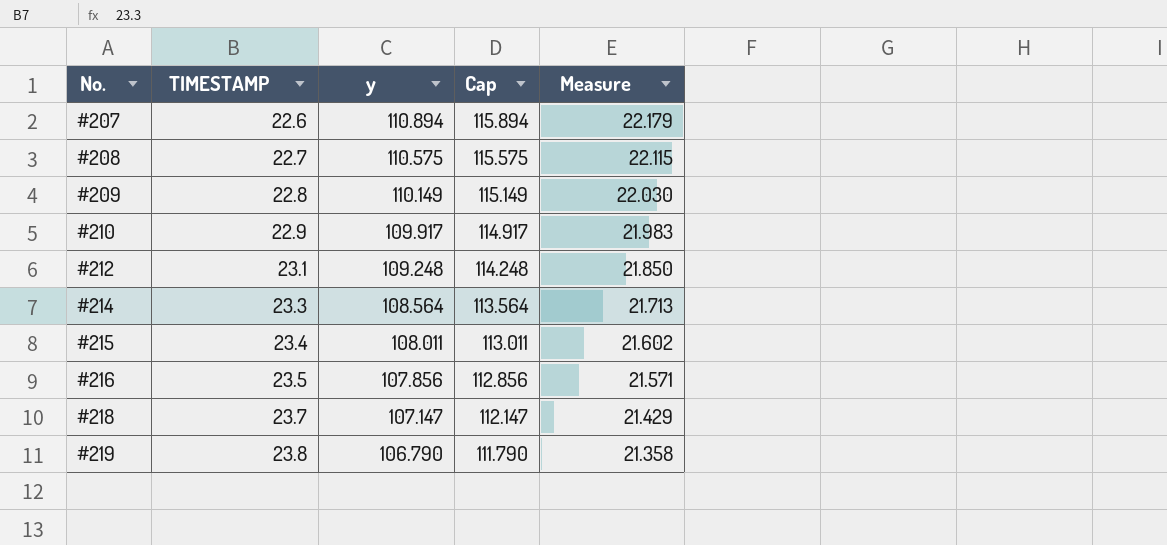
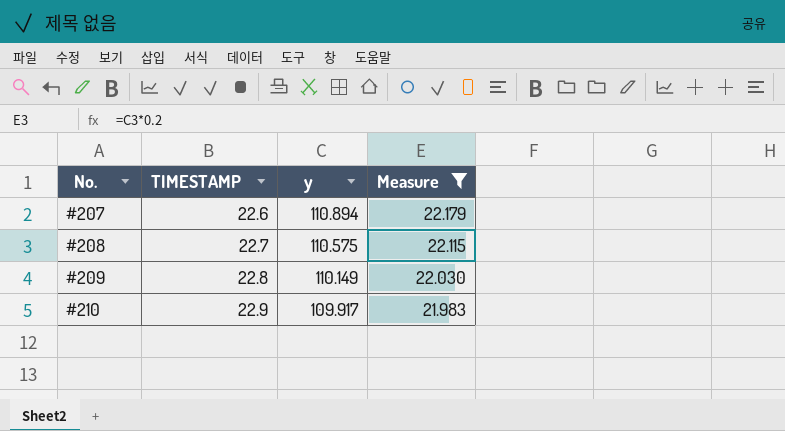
filter: none -> Measure >= 21.983
column Cap | formula: [y] + 5 -> none

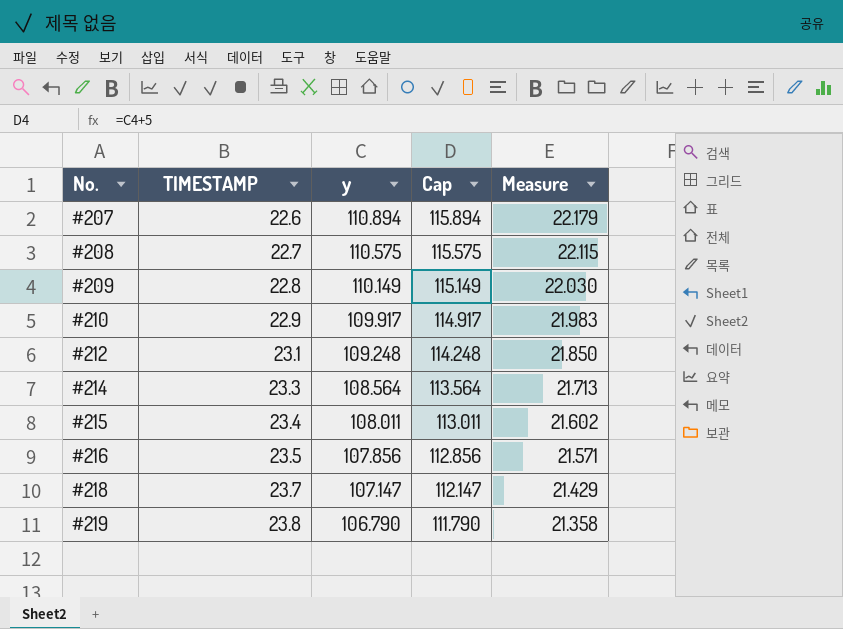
filter: Measure >= 21.983 -> none
column Cap | formula: none -> [y] + 5

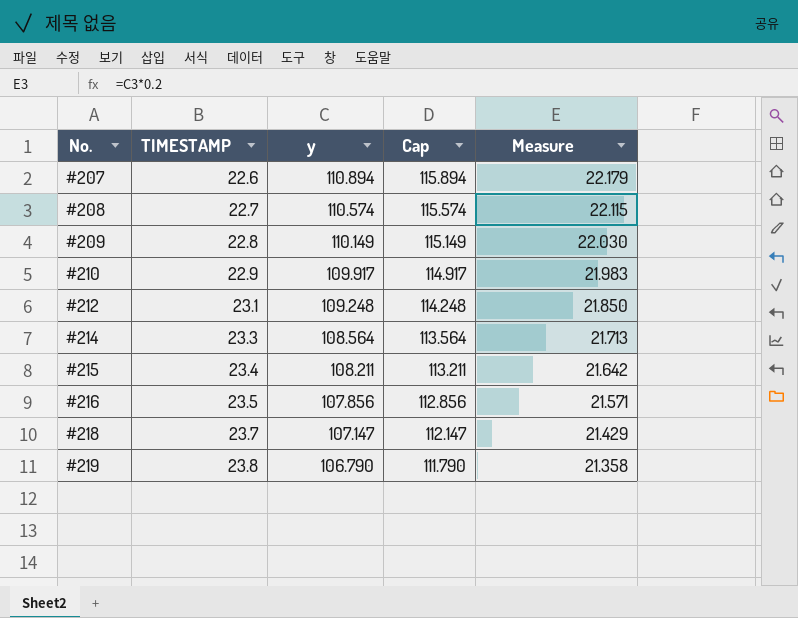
#208 | y: 110.575 -> 110.574
#208 | Cap: 115.575 -> 115.574
#215 | y: 108.011 -> 108.211
#215 | Cap: 113.011 -> 113.211
#215 | Measure: 21.602 -> 21.642

